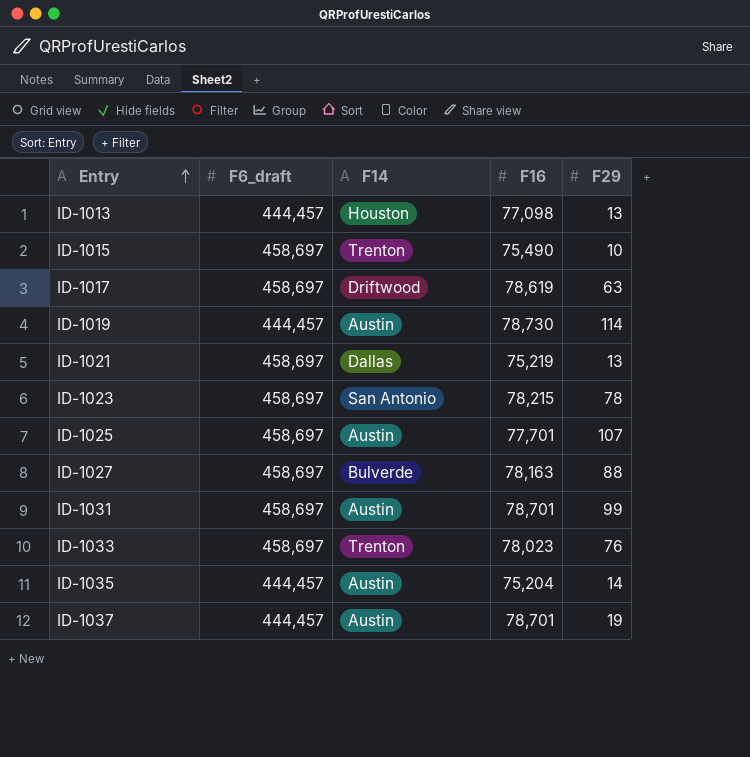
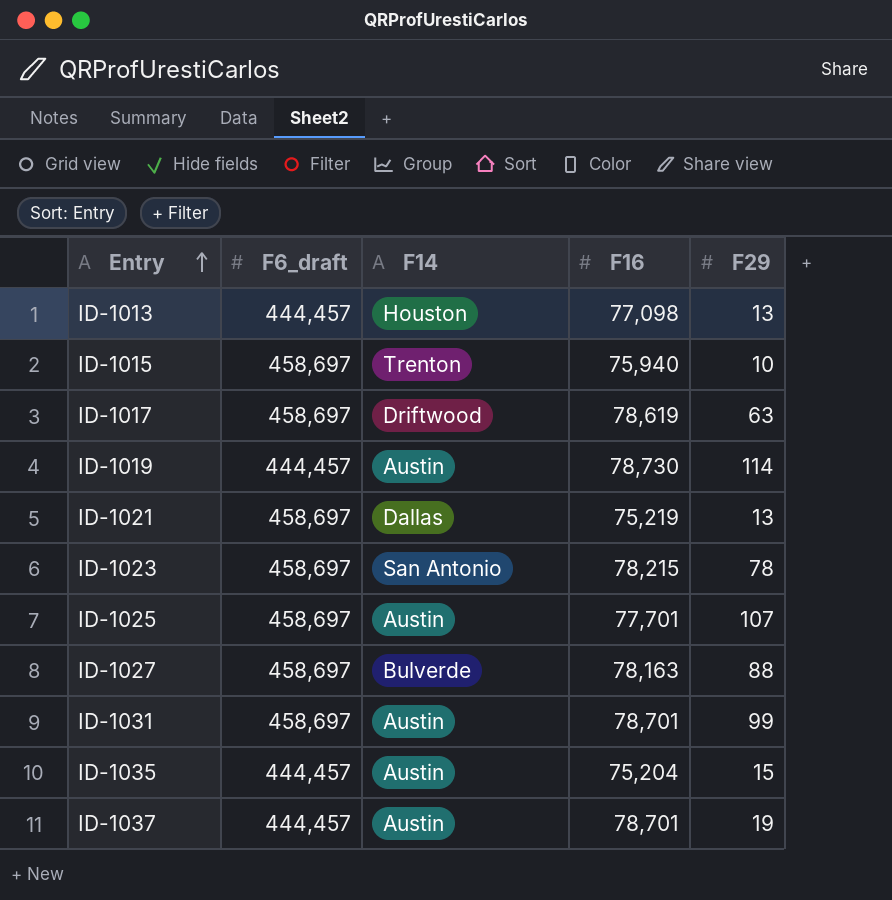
row ID-1033: 458,697 | Trenton | 78,023 | 76 -> none
ID-1015 | F16: 75,490 -> 75,940
ID-1035 | F29: 14 -> 15

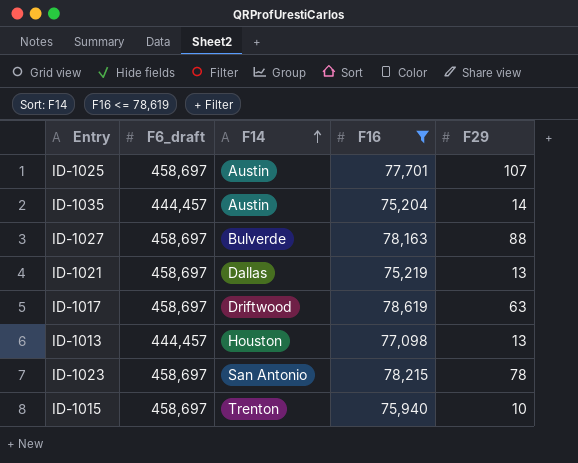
filter: none -> F16 <= 78,619
row order: Entry ascending -> F14 ascending
ID-1035 | F29: 15 -> 14

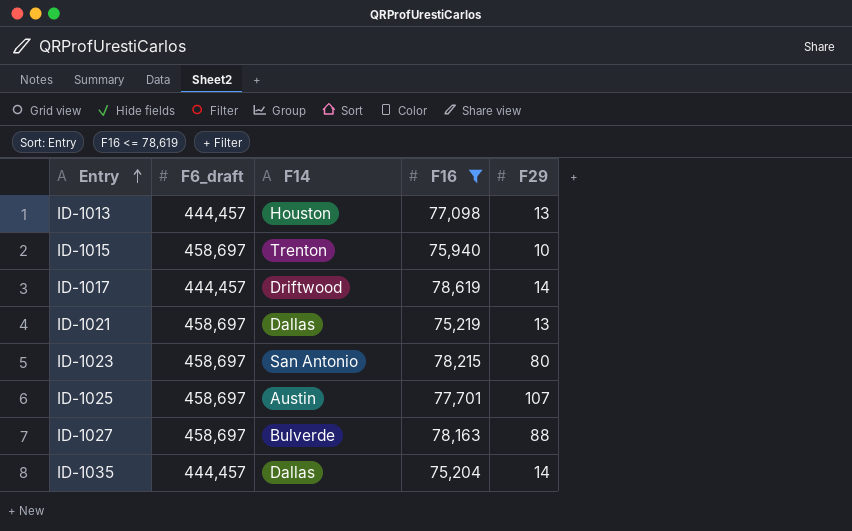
row order: F14 ascending -> Entry ascending
ID-1017 | F6_draft: 458,697 -> 444,457
ID-1017 | F29: 63 -> 14
ID-1023 | F29: 78 -> 80
ID-1035 | F14: Austin -> Dallas

